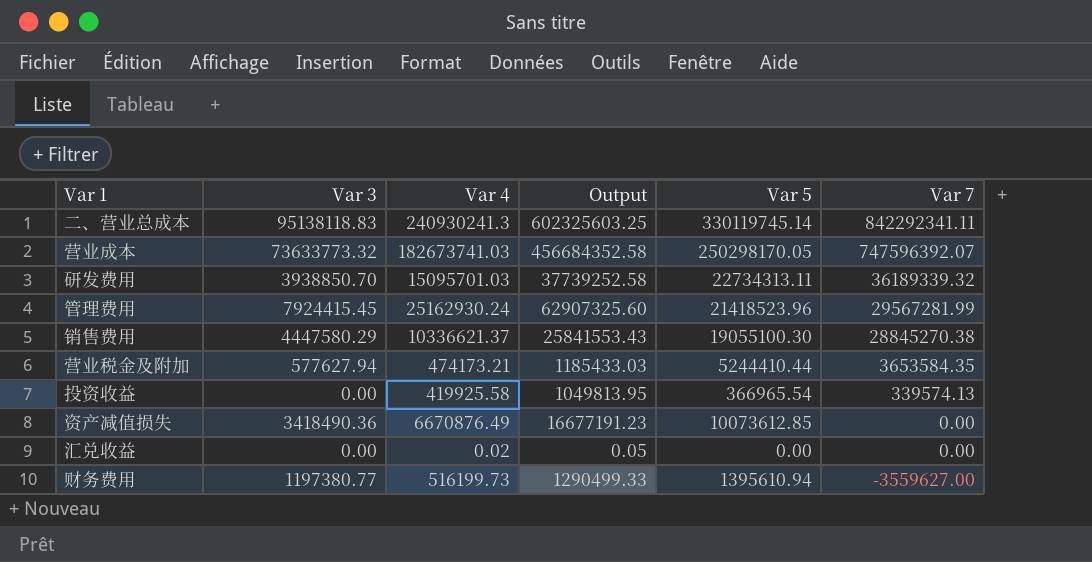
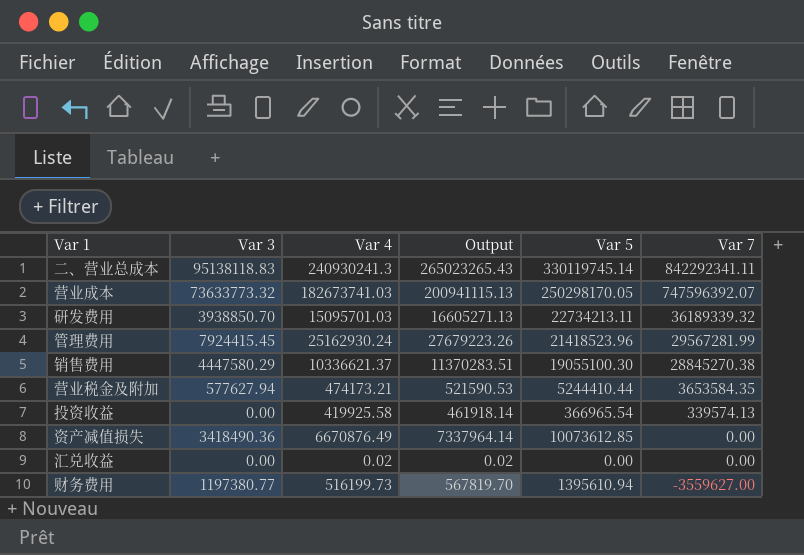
column Output | formula: [Var 4] * 2.5 -> [Var 4] * 1.1
研发费用 | Var 5: 22734313.11 -> 22734213.11

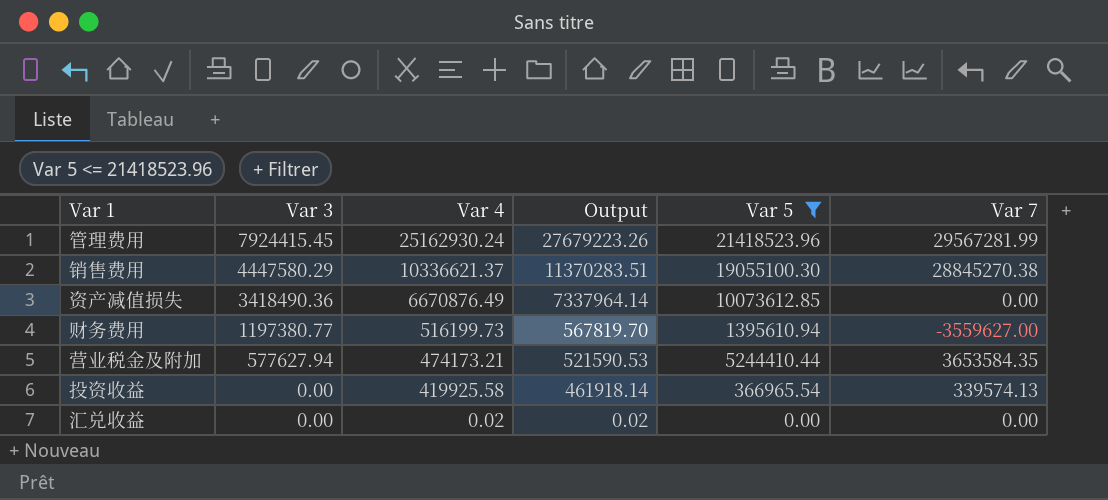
filter: none -> Var 5 <= 21418523.96
row order: Var 7 descending -> Var 3 descending

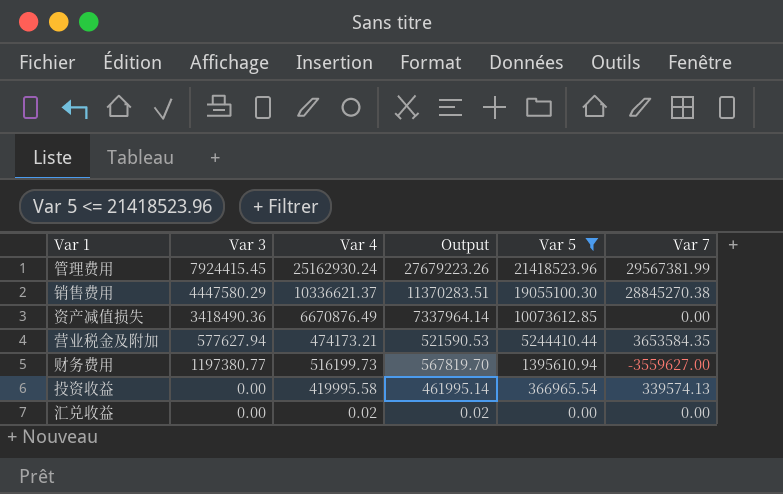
row order: Var 3 descending -> Var 5 descending
管理费用 | Var 7: 29567281.99 -> 29567381.99
投资收益 | Var 4: 419925.58 -> 419995.58
投资收益 | Output: 461918.14 -> 461995.14

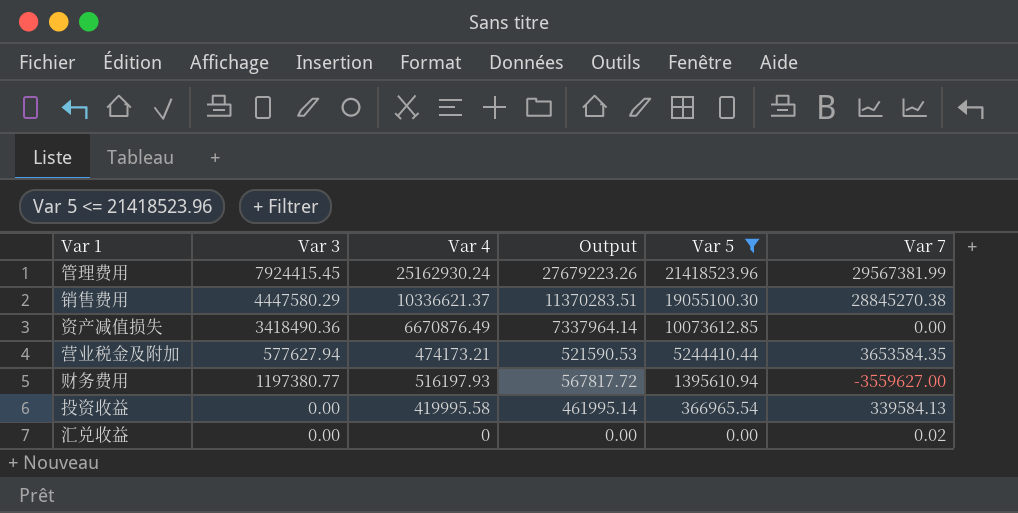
财务费用 | Var 4: 516199.73 -> 516197.93
财务费用 | Output: 567819.70 -> 567817.72
投资收益 | Var 7: 339574.13 -> 339584.13
汇兑收益 | Var 4: 0.02 -> 0
汇兑收益 | Output: 0.02 -> 0.00
汇兑收益 | Var 7: 0.00 -> 0.02

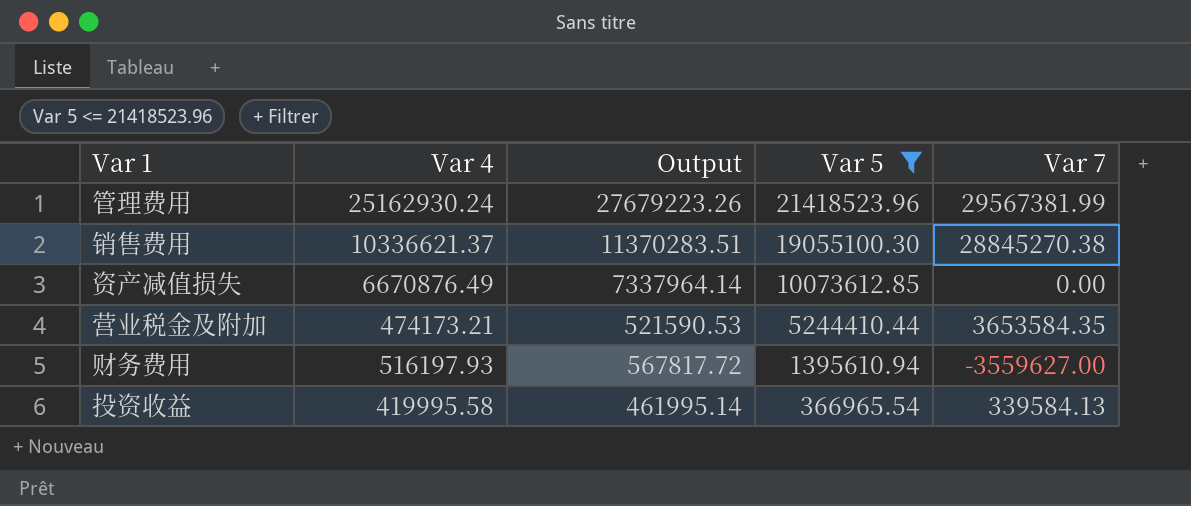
column Var 3 | position: 2 -> none
row 汇兑收益: 0.00 | 0 | 0.00 | 0.00 | 0.02 -> none

